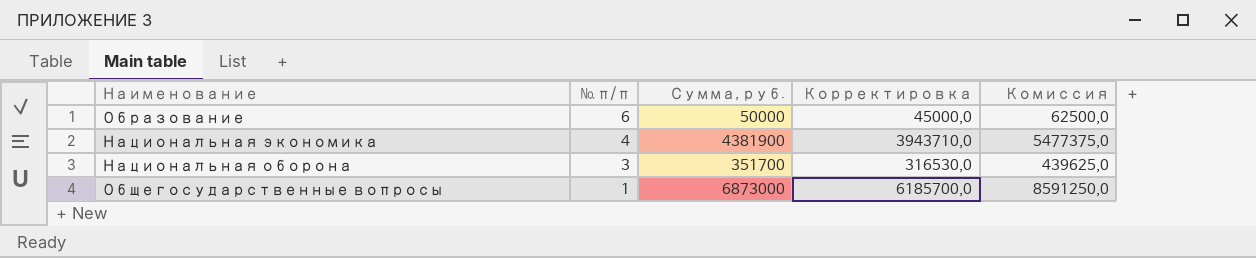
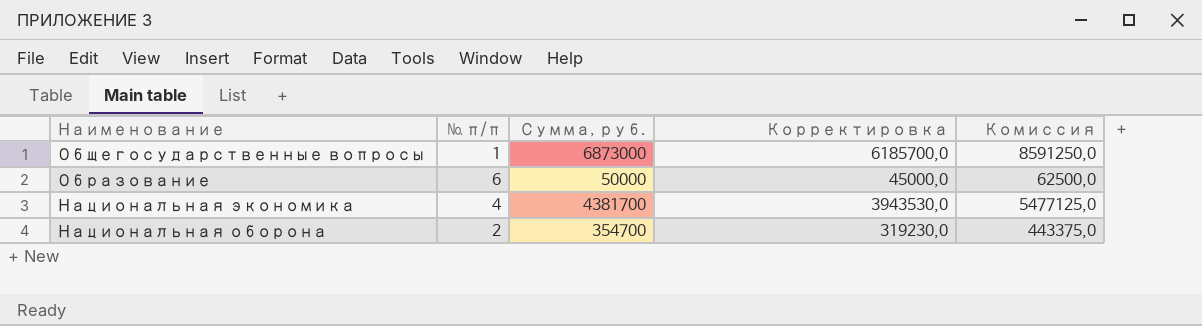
row order: № п/п descending -> Наименование descending
Национальная экономика | Сумма, руб.: 4381900 -> 4381700
Национальная экономика | Корректировка: 3943710,0 -> 3943530,0
Национальная экономика | Комиссия: 5477375,0 -> 5477125,0
Национальная оборона | № п/п: 3 -> 2
Национальная оборона | Сумма, руб.: 351700 -> 354700
Национальная оборона | Корректировка: 316530,0 -> 319230,0
Национальная оборона | Комиссия: 439625,0 -> 443375,0

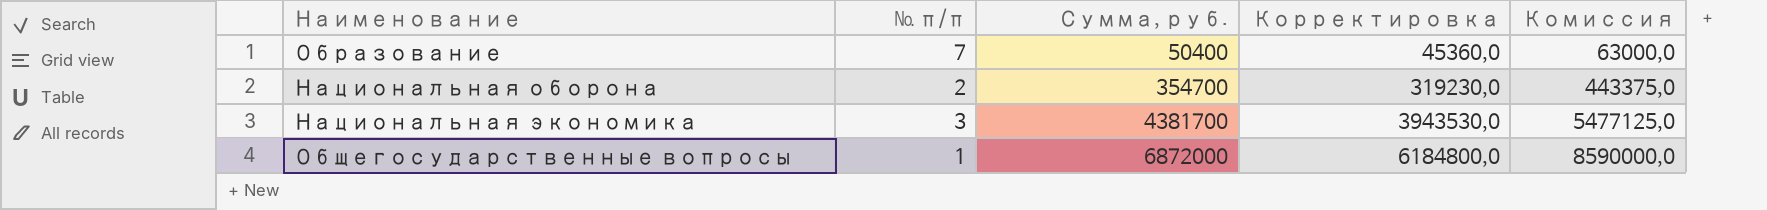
row order: Наименование descending -> Сумма, руб. ascending
Образование | № п/п: 6 -> 7
Образование | Сумма, руб.: 50000 -> 50400
Образование | Корректировка: 45000,0 -> 45360,0
Образование | Комиссия: 62500,0 -> 63000,0
Национальная экономика | № п/п: 4 -> 3
Общегосударственные вопросы | Сумма, руб.: 6873000 -> 6872000
Общегосударственные вопросы | Корректировка: 6185700,0 -> 6184800,0
Общегосударственные вопросы | Комиссия: 8591250,0 -> 8590000,0

